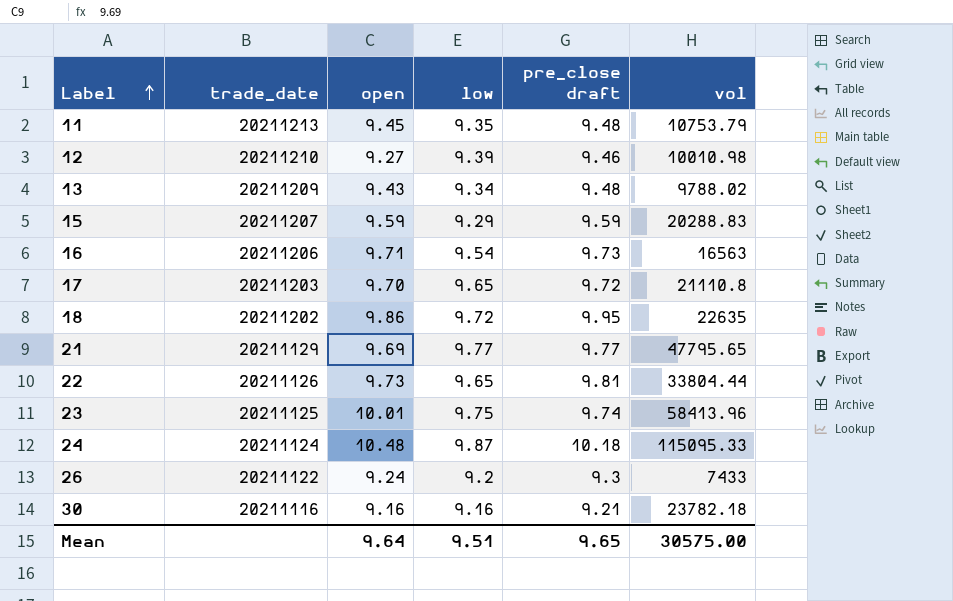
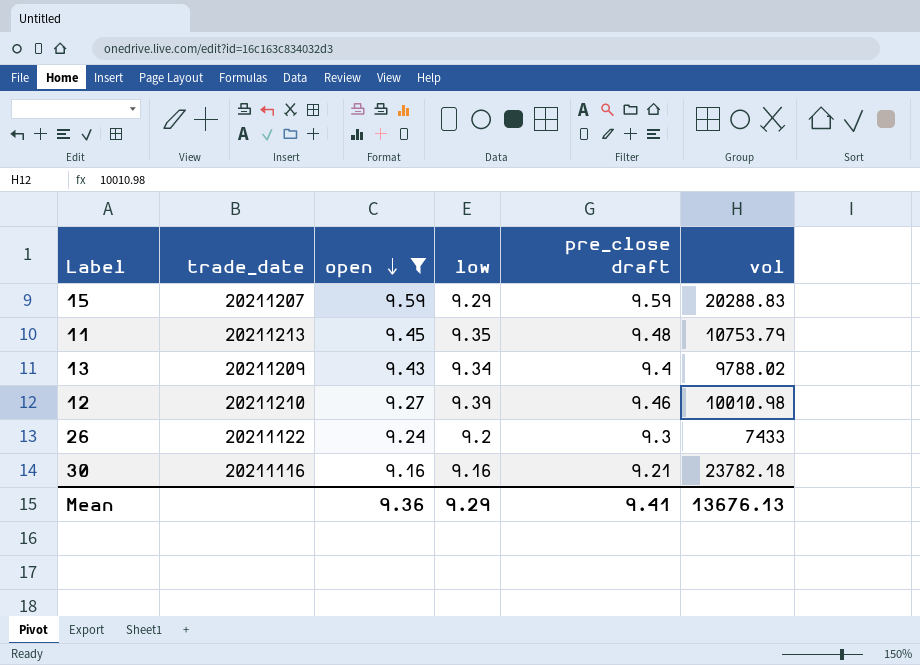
filter: none -> open <= 9.59
row order: Label ascending -> open descending
13 | pre_close draft: 9.48 -> 9.4
Mean | open: 9.64 -> 9.36
Mean | low: 9.51 -> 9.29
Mean | pre_close draft: 9.65 -> 9.41
Mean | vol: 30575.00 -> 13676.13

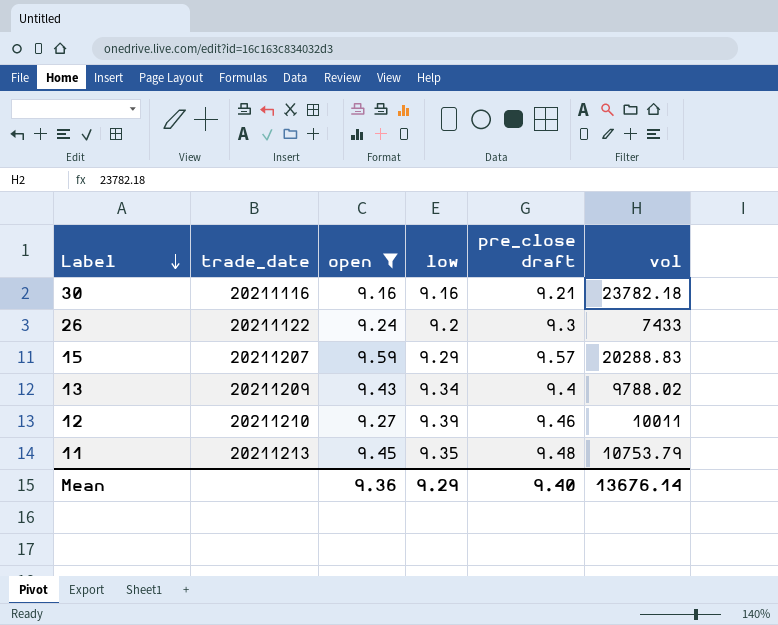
row order: open descending -> Label descending
15 | pre_close draft: 9.59 -> 9.57
12 | vol: 10010.98 -> 10011
Mean | pre_close draft: 9.41 -> 9.40
Mean | vol: 13676.13 -> 13676.14

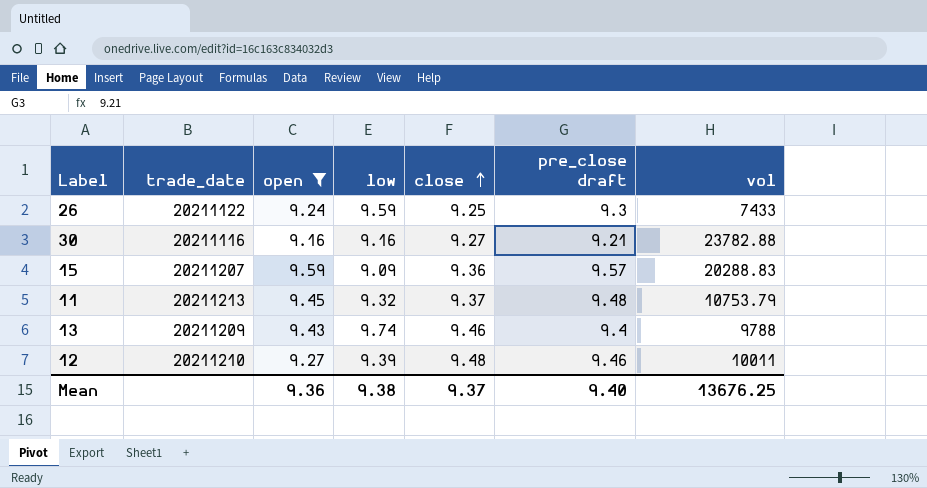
row order: Label descending -> close ascending
column close | position: none -> 5
26 | low: 9.2 -> 9.59
30 | vol: 23782.18 -> 23782.88
15 | low: 9.29 -> 9.09
11 | low: 9.35 -> 9.32
13 | low: 9.34 -> 9.74
13 | vol: 9788.02 -> 9788
Mean | low: 9.29 -> 9.38
Mean | vol: 13676.14 -> 13676.25

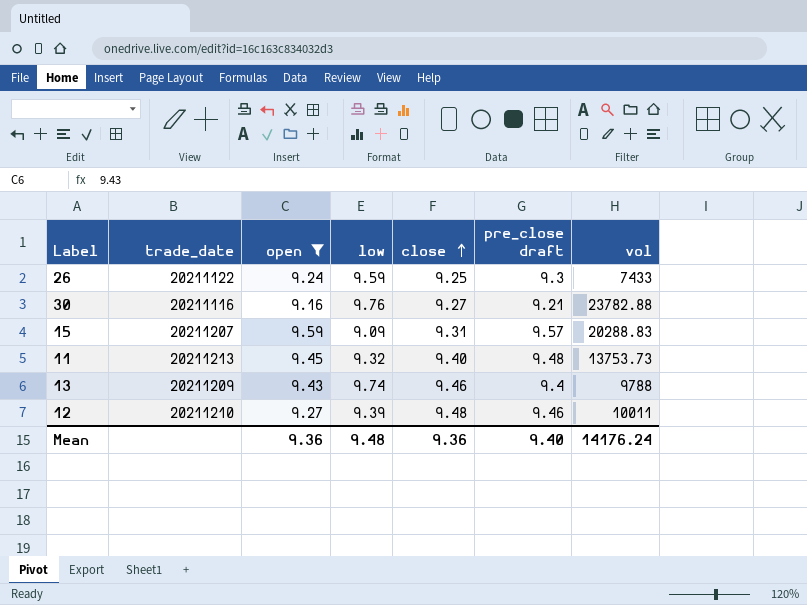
30 | low: 9.16 -> 9.76
15 | close: 9.36 -> 9.31
11 | close: 9.37 -> 9.40
11 | vol: 10753.79 -> 13753.73
Mean | low: 9.38 -> 9.48
Mean | close: 9.37 -> 9.36
Mean | vol: 13676.25 -> 14176.24

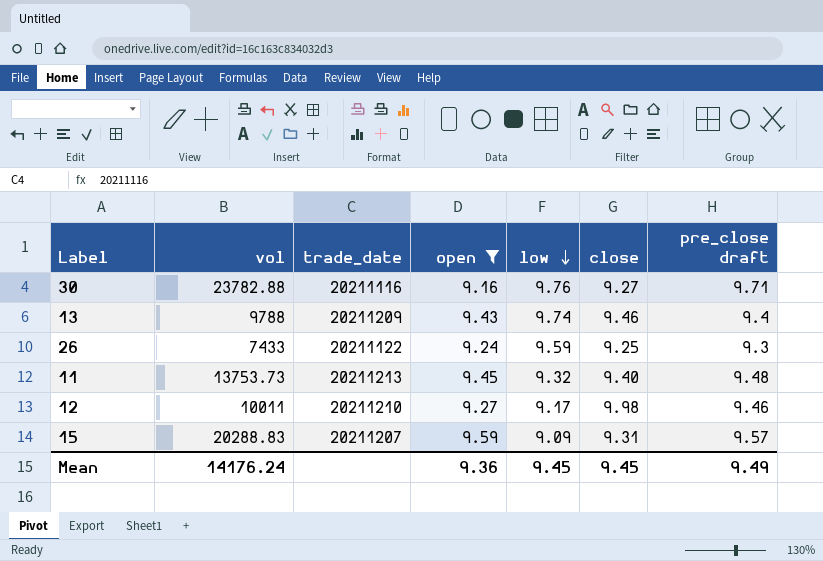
row order: close ascending -> low descending
column vol | position: 7 -> 2
30 | pre_close draft: 9.21 -> 9.71
12 | low: 9.39 -> 9.17
12 | close: 9.48 -> 9.98
Mean | low: 9.48 -> 9.45
Mean | close: 9.36 -> 9.45
Mean | pre_close draft: 9.40 -> 9.49

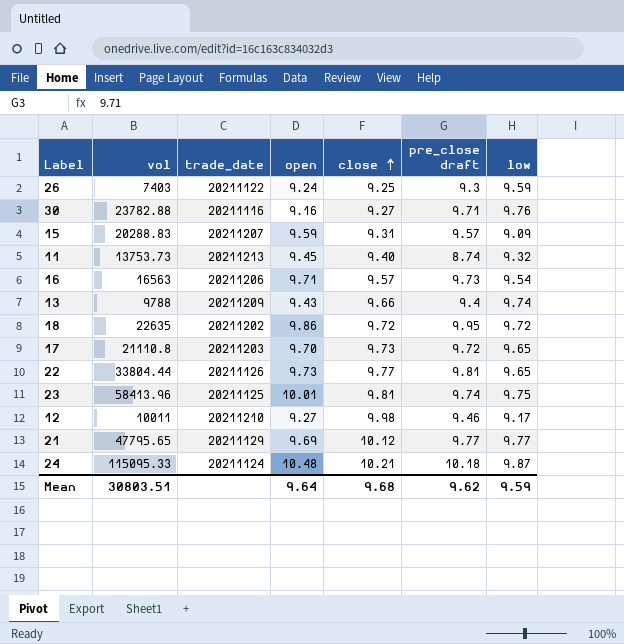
filter: open <= 9.59 -> none
row order: low descending -> close ascending
column low | position: 5 -> 7
26 | vol: 7433 -> 7403
11 | pre_close draft: 9.48 -> 8.74
13 | close: 9.46 -> 9.66
Mean | vol: 14176.24 -> 30803.51
Mean | open: 9.36 -> 9.64
Mean | close: 9.45 -> 9.68
Mean | pre_close draft: 9.49 -> 9.62
Mean | low: 9.45 -> 9.59

